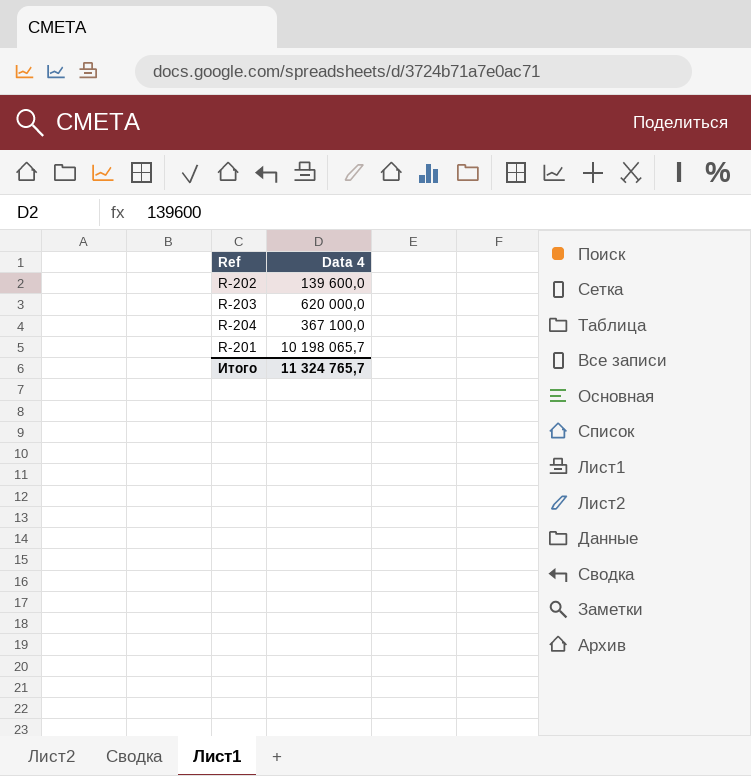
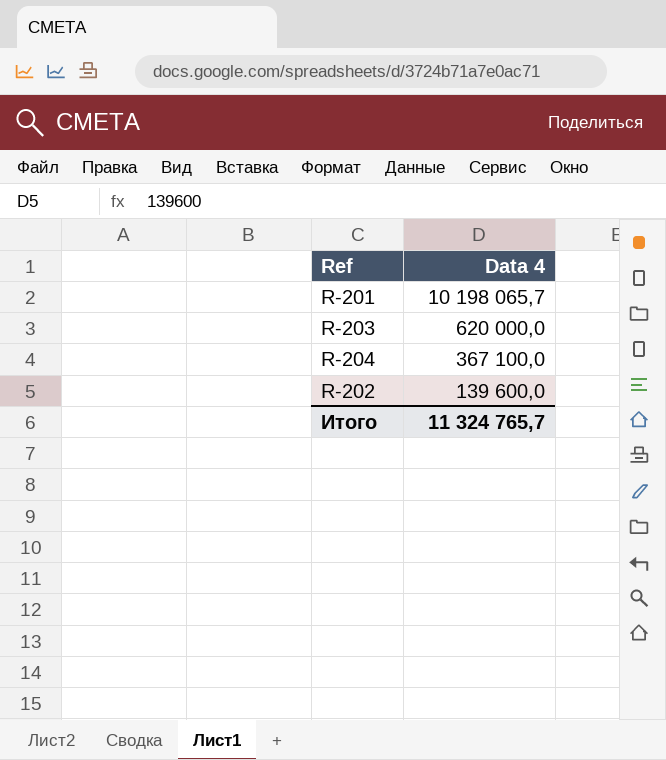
row order: none -> Data 4 descending

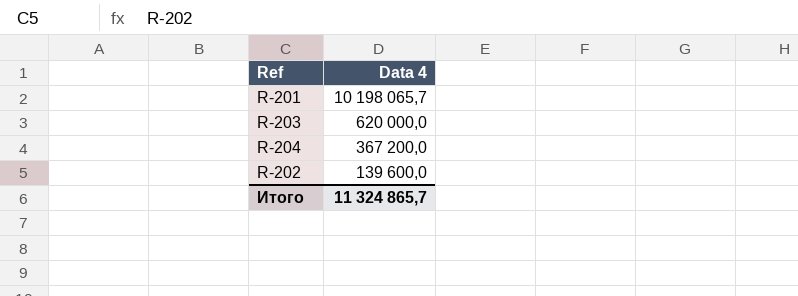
R-204 | Data 4: 367 100,0 -> 367 200,0
Итого | Data 4: 11 324 765,7 -> 11 324 865,7

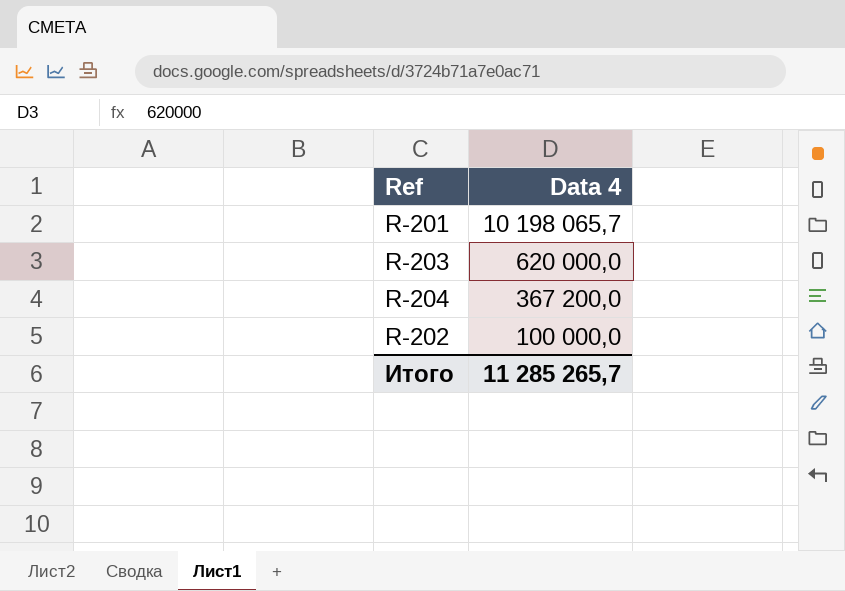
R-202 | Data 4: 139 600,0 -> 100 000,0
Итого | Data 4: 11 324 865,7 -> 11 285 265,7

